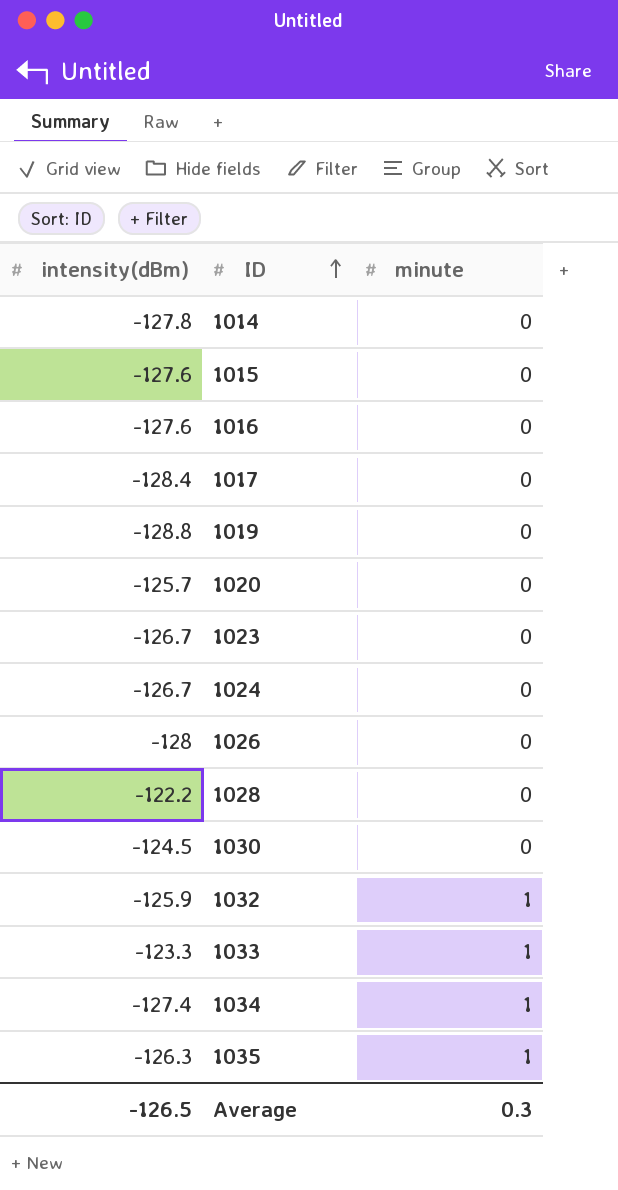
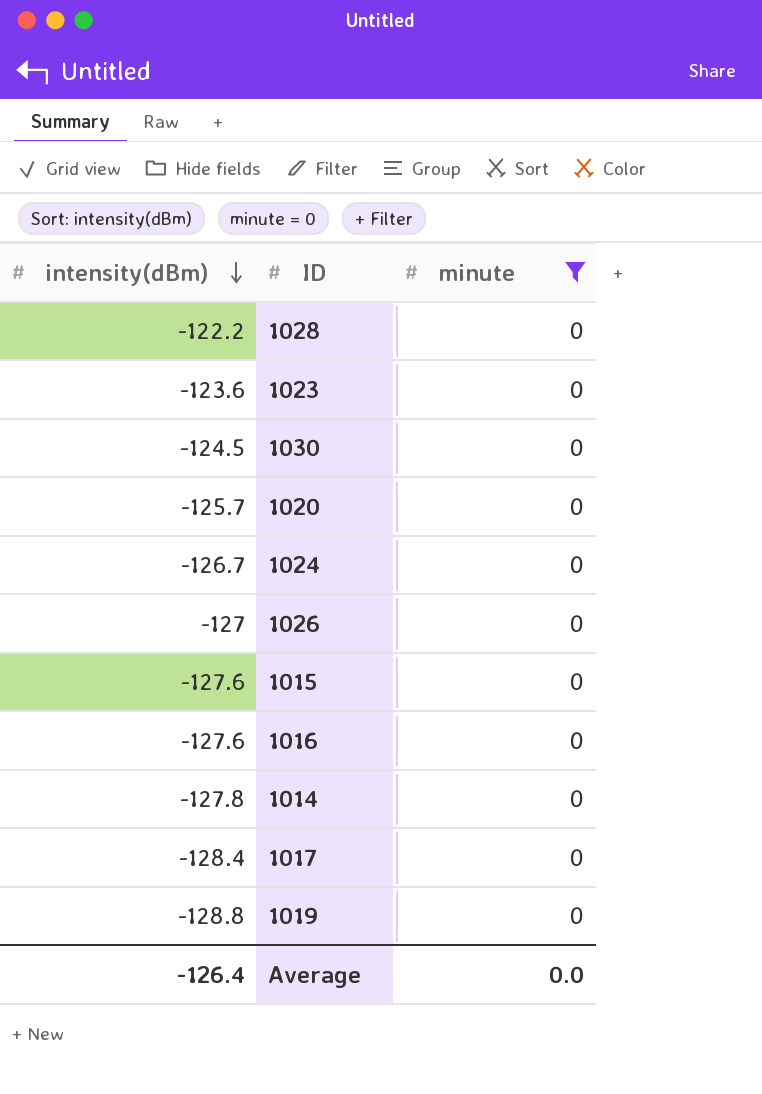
filter: none -> minute = 0
row order: ID ascending -> intensity(dBm) descending
1023 | intensity(dBm): -126.7 -> -123.6
1026 | intensity(dBm): -128 -> -127
Average | intensity(dBm): -126.5 -> -126.4
Average | minute: 0.3 -> 0.0

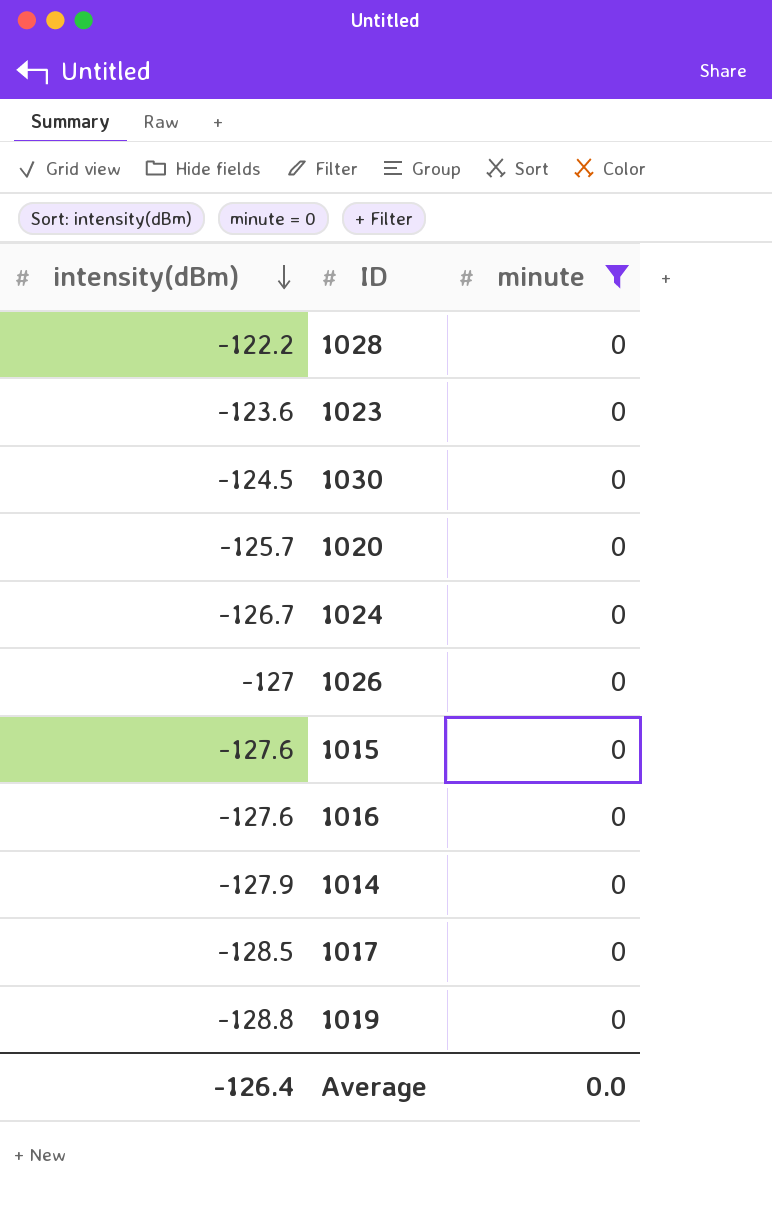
1014 | intensity(dBm): -127.8 -> -127.9
1017 | intensity(dBm): -128.4 -> -128.5

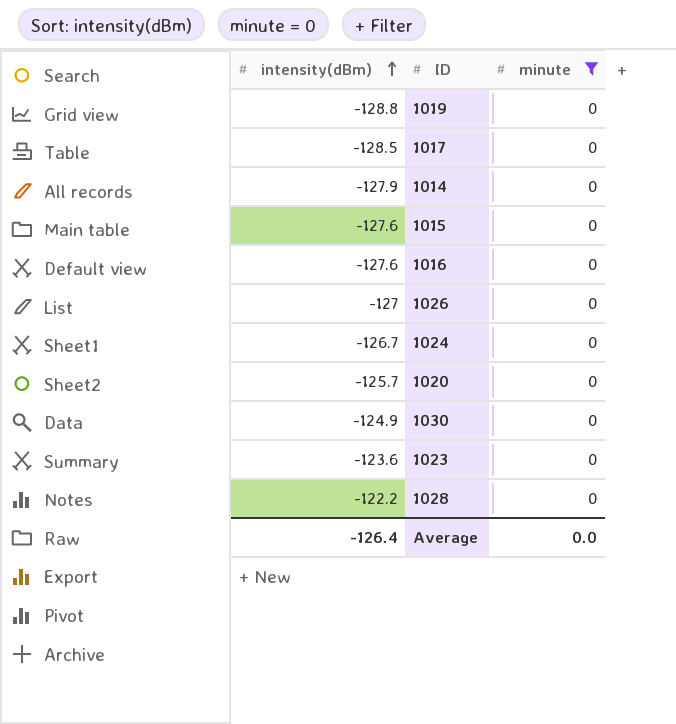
row order: intensity(dBm) descending -> intensity(dBm) ascending
1030 | intensity(dBm): -124.5 -> -124.9

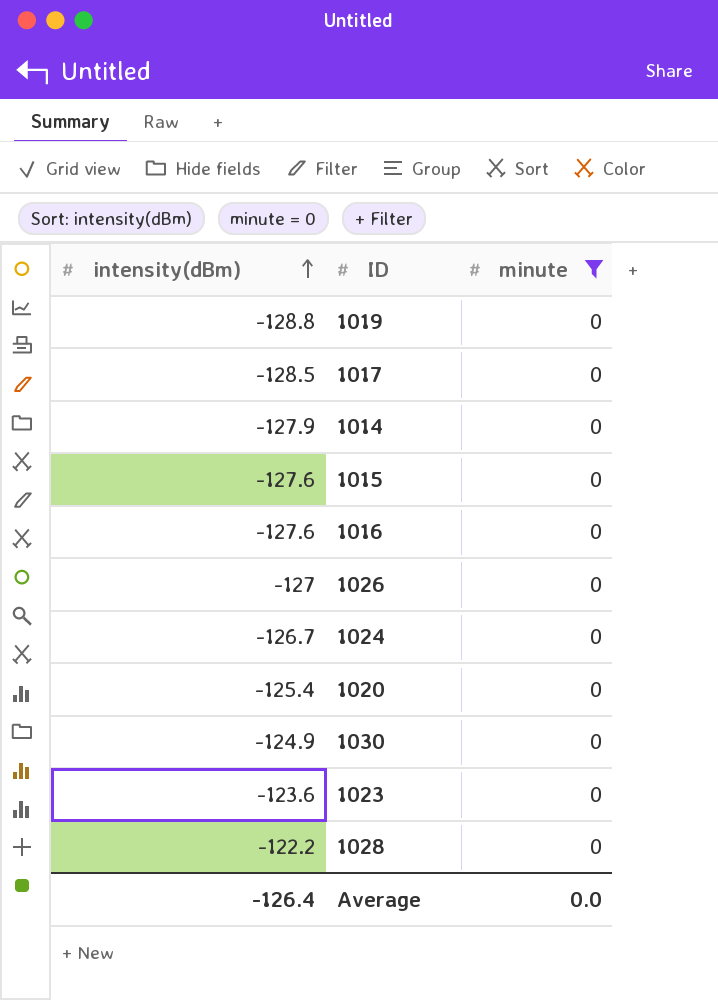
1020 | intensity(dBm): -125.7 -> -125.4

